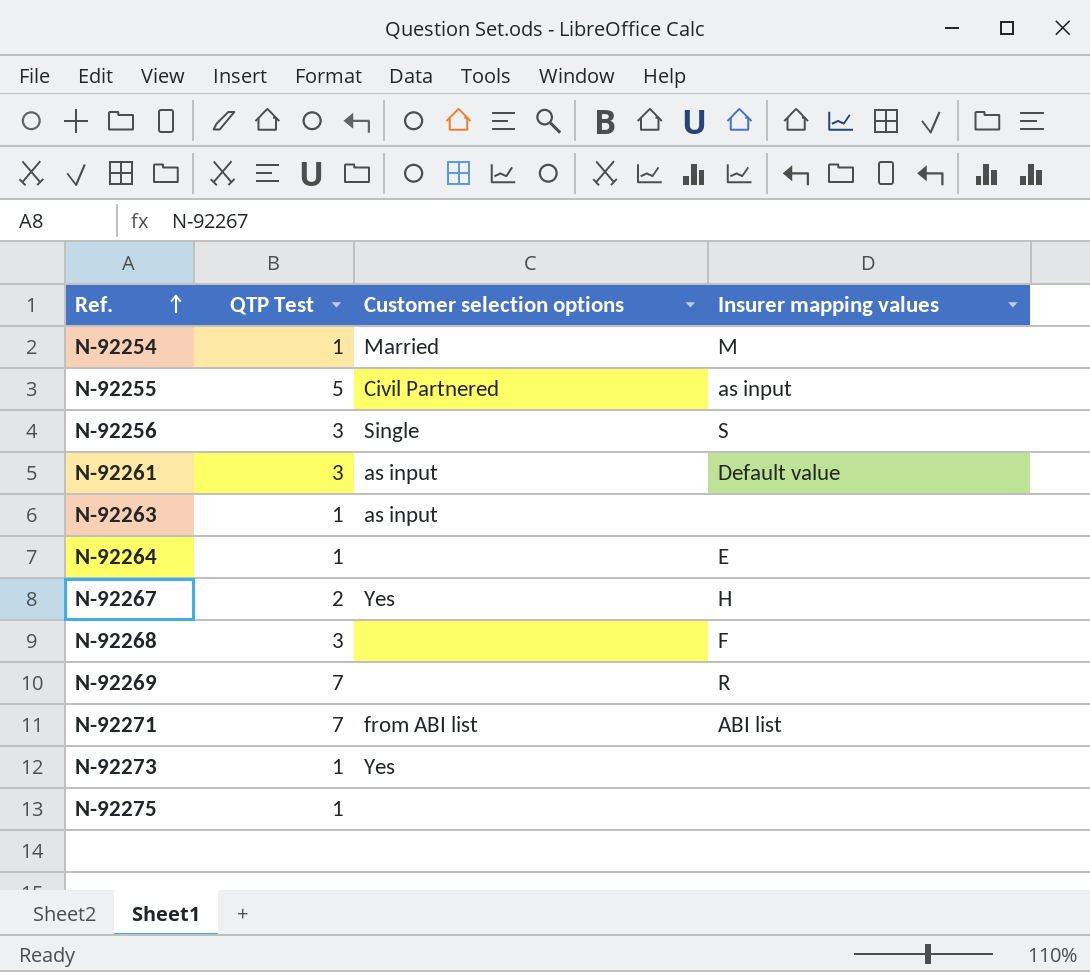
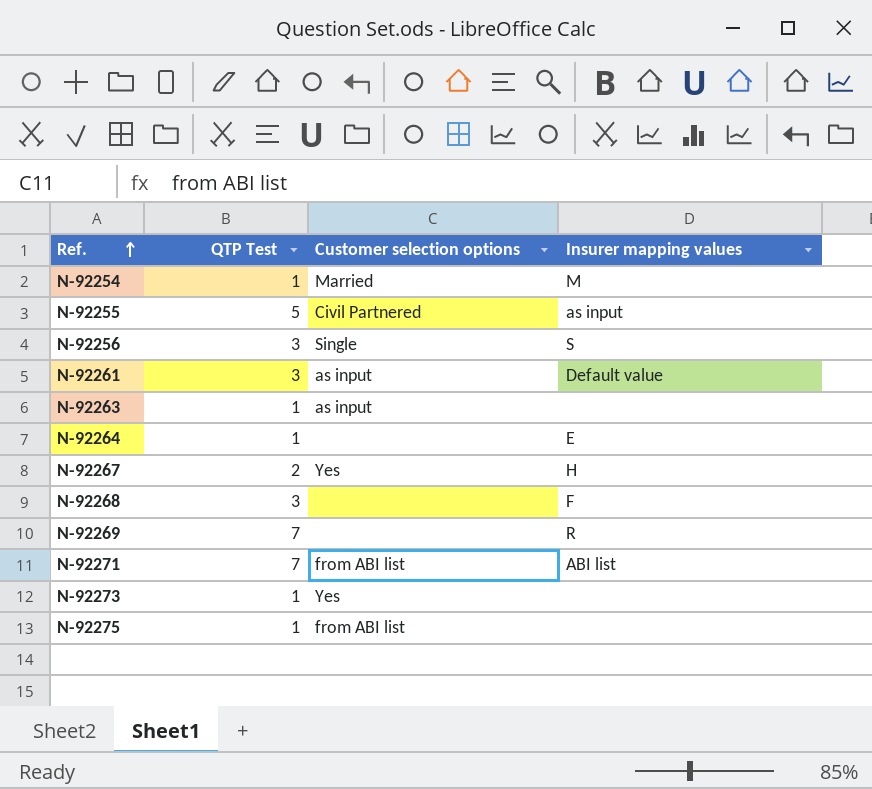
N-92275 | Customer selection options: none -> from ABI list

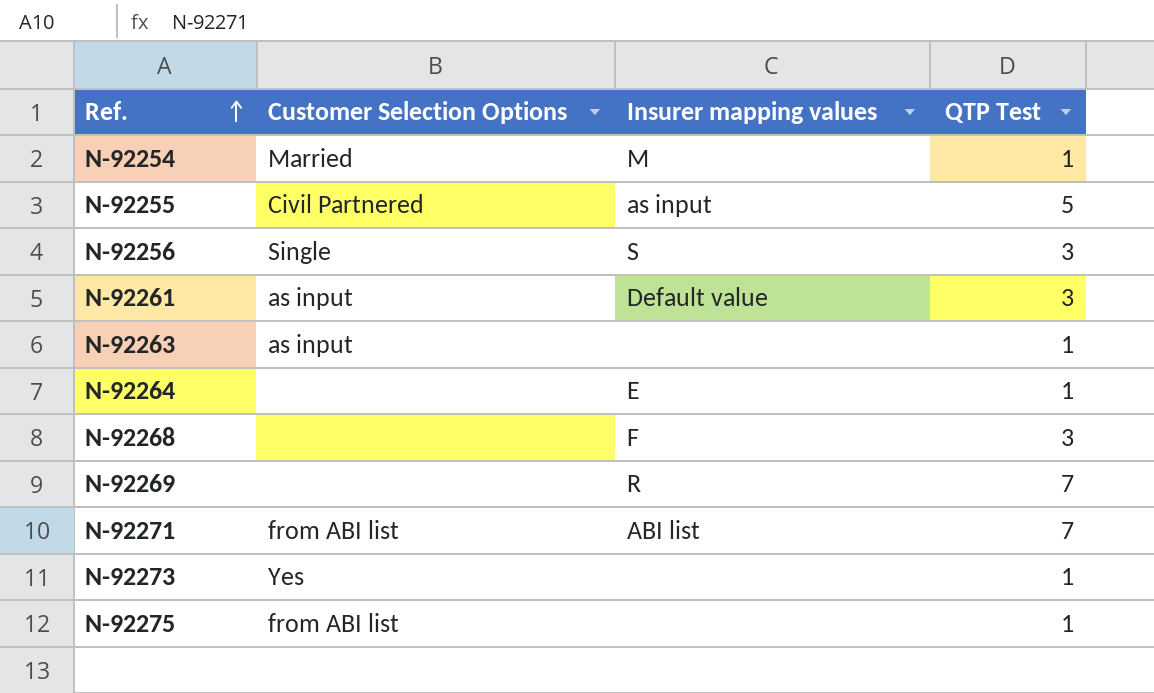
column name: Customer selection options -> Customer Selection Options
column QTP Test | position: 2 -> 4
row N-92267: 2 | Yes | H -> none

